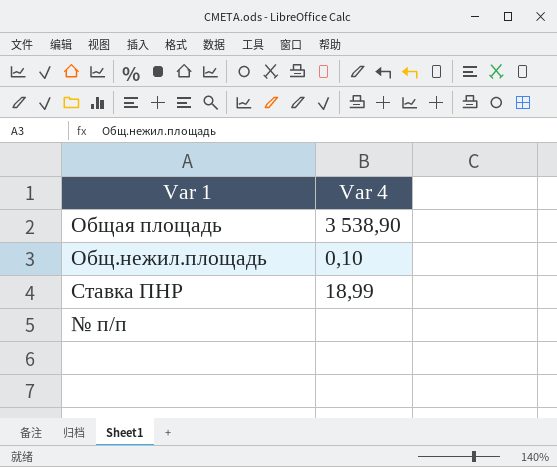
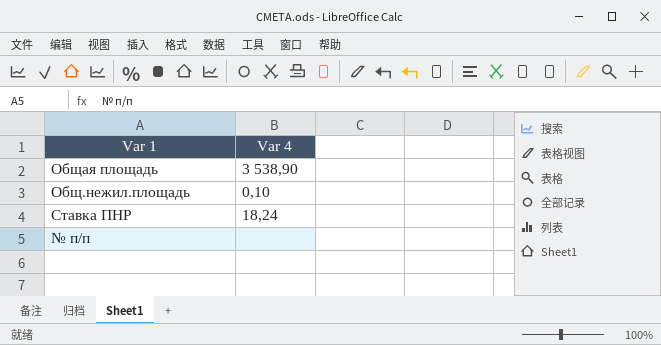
Ставка ПНР | Var 4: 18,99 -> 18,24

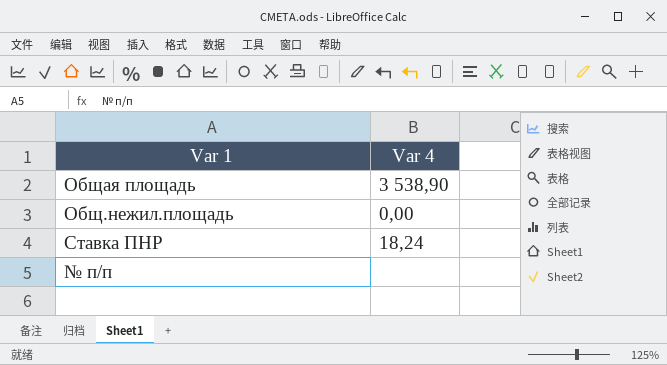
Общ.нежил.площадь | Var 4: 0,10 -> 0,00

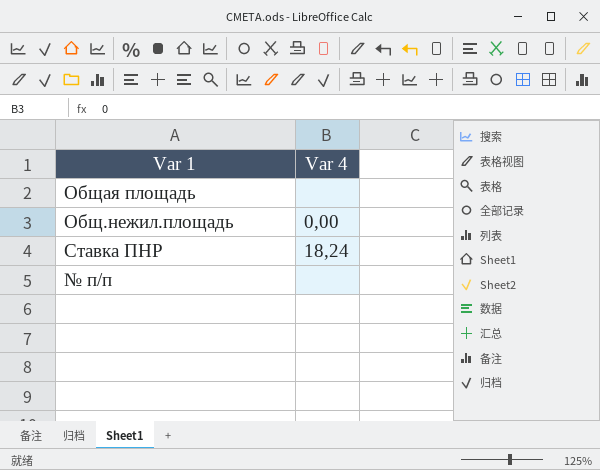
Общая площадь | Var 4: 3 538,90 -> none

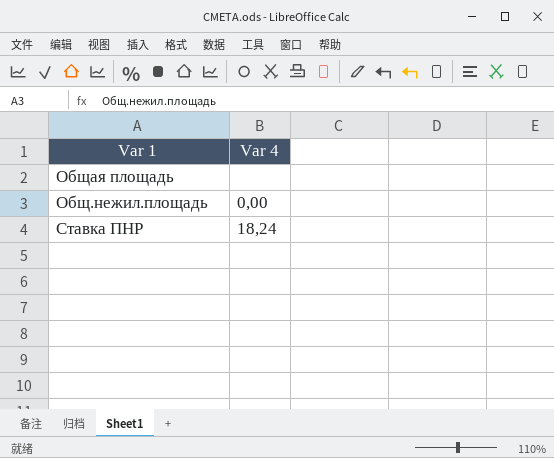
row № п/п: none -> none

